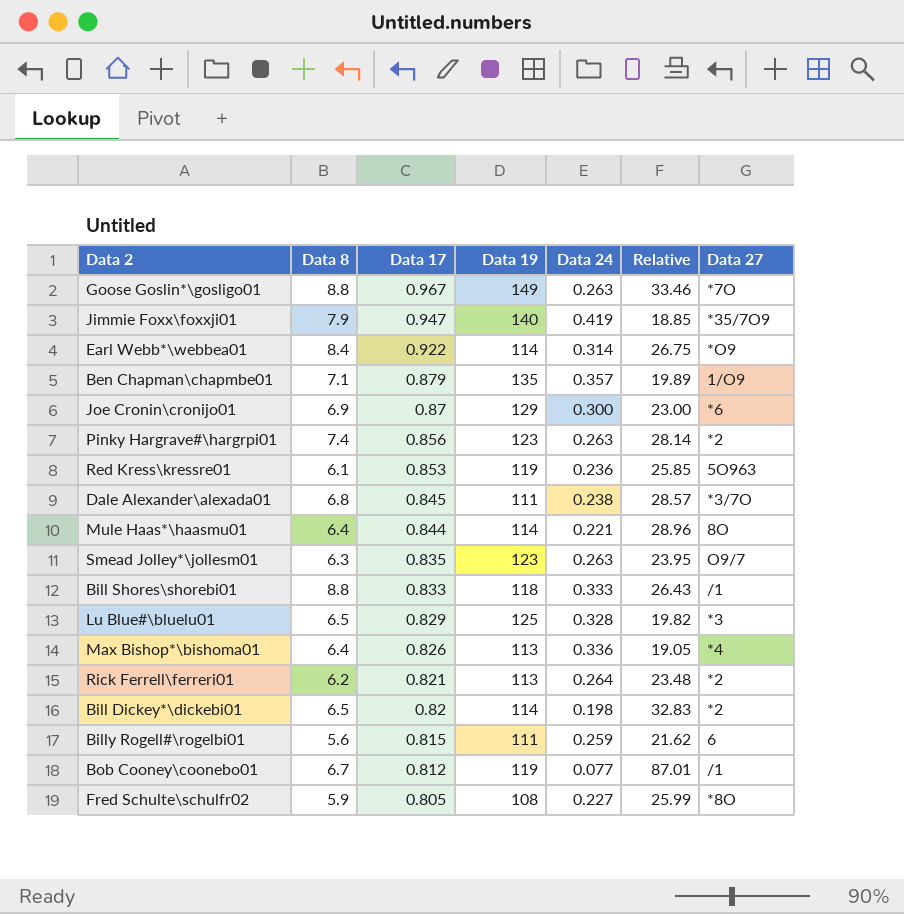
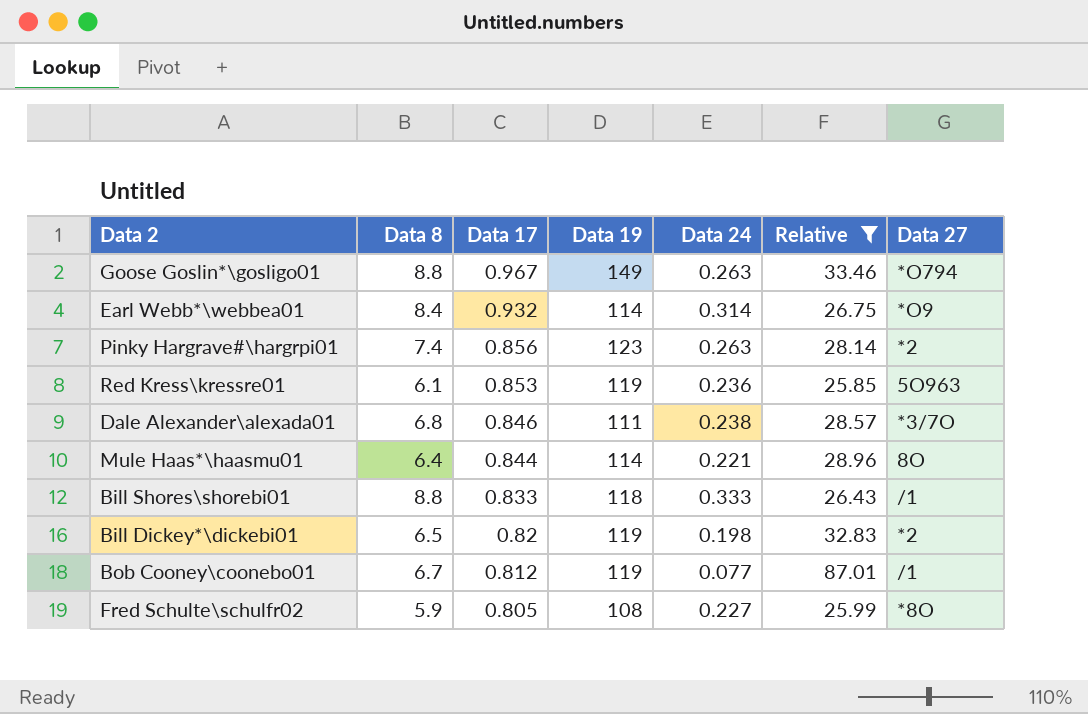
filter: none -> Relative >= 25.85
Goose Goslin*\gosligo01 | Data 27: *7O -> *O794
Earl Webb*\webbea01 | Data 17: 0.922 -> 0.932
Dale Alexander\alexada01 | Data 17: 0.845 -> 0.846
Bill Dickey*\dickebi01 | Data 19: 114 -> 119

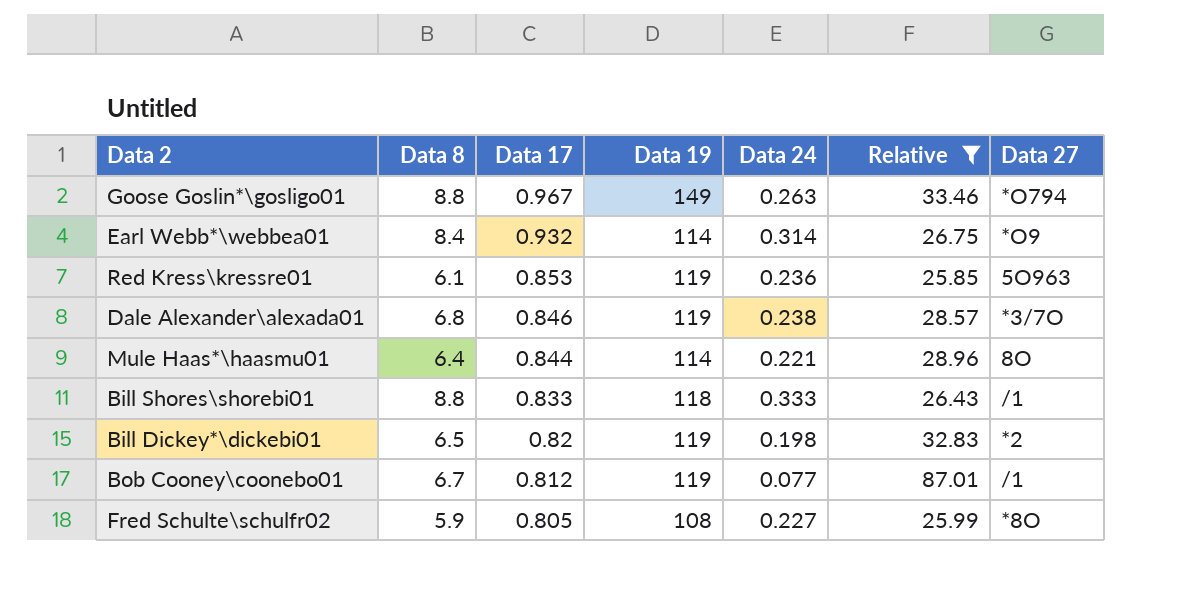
row Pinky Hargrave#\hargrpi01: 7.4 | 0.856 | 123 | 0.263 | 28.14 | *2 -> none
Dale Alexander\alexada01 | Data 19: 111 -> 119

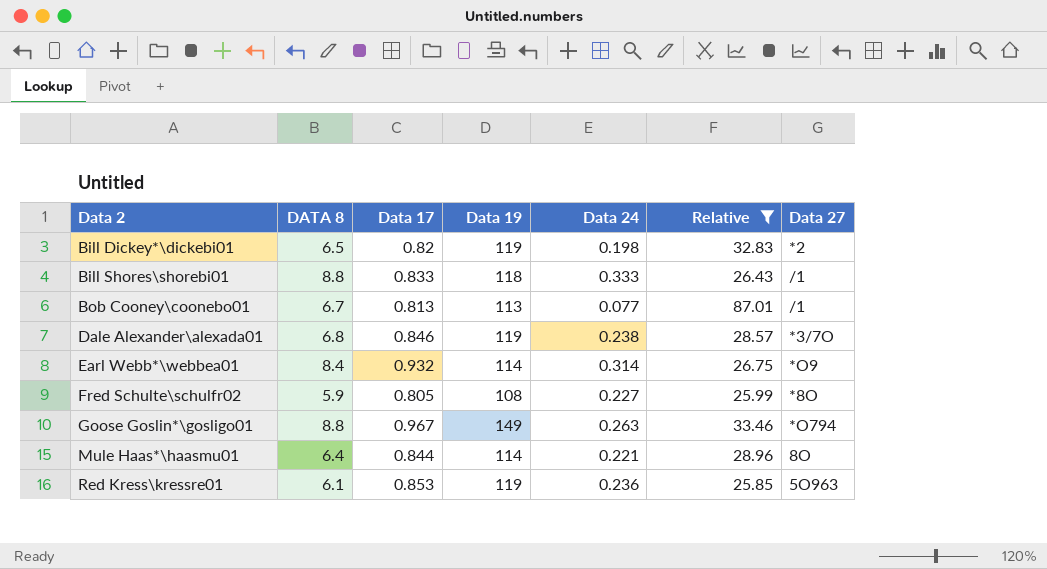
row order: Data 17 descending -> Data 2 ascending
column name: Data 8 -> DATA 8
Bob Cooney\coonebo01 | Data 17: 0.812 -> 0.813
Bob Cooney\coonebo01 | Data 19: 119 -> 113

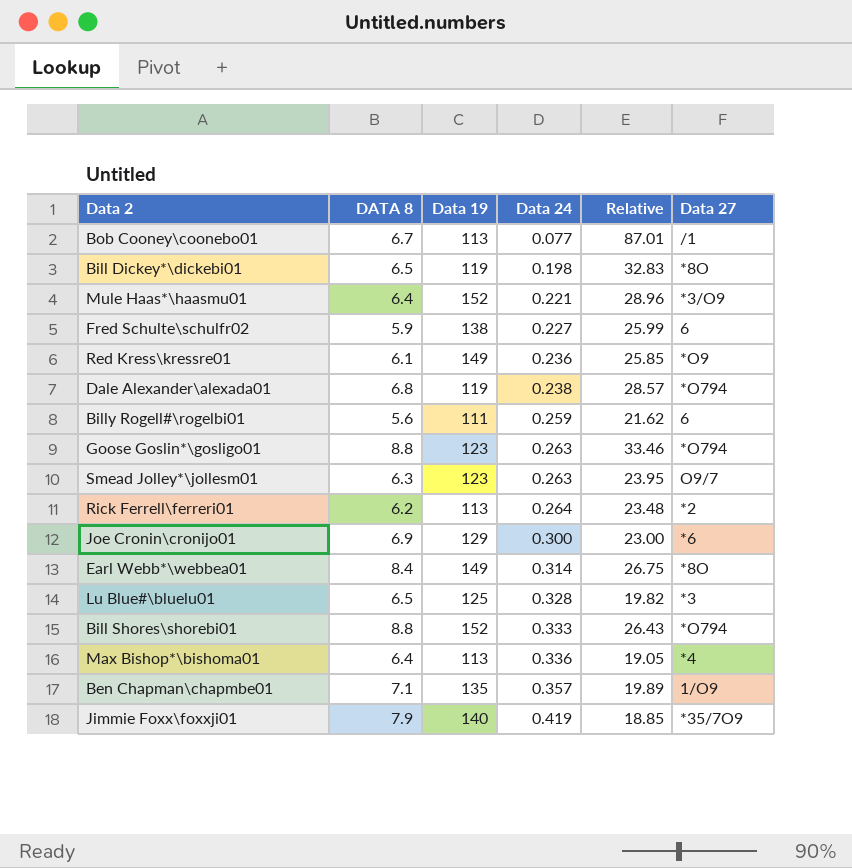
filter: Relative >= 25.85 -> none
row order: Data 2 ascending -> Data 24 ascending
column Data 17 | position: 3 -> none
Bill Dickey*\dickebi01 | Data 27: *2 -> *8O
Mule Haas*\haasmu01 | Data 19: 114 -> 152
Mule Haas*\haasmu01 | Data 27: 8O -> *3/O9
Fred Schulte\schulfr02 | Data 19: 108 -> 138
Fred Schulte\schulfr02 | Data 27: *8O -> 6
Red Kress\kressre01 | Data 19: 119 -> 149
Red Kress\kressre01 | Data 27: 5O963 -> *O9
Dale Alexander\alexada01 | Data 27: *3/7O -> *O794
Goose Goslin*\gosligo01 | Data 19: 149 -> 123
Earl Webb*\webbea01 | Data 19: 114 -> 149
Earl Webb*\webbea01 | Data 27: *O9 -> *8O
Bill Shores\shorebi01 | Data 19: 118 -> 152
Bill Shores\shorebi01 | Data 27: /1 -> *O794

